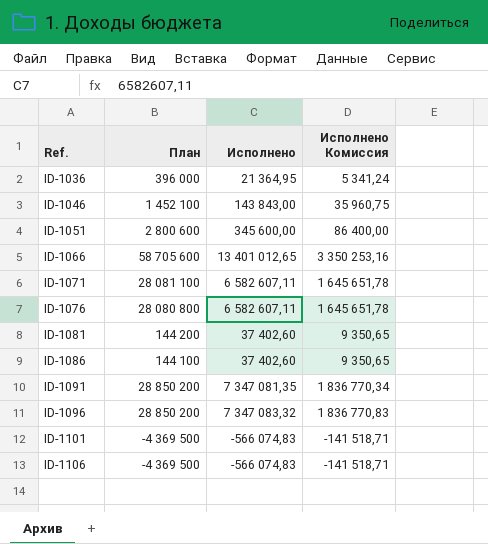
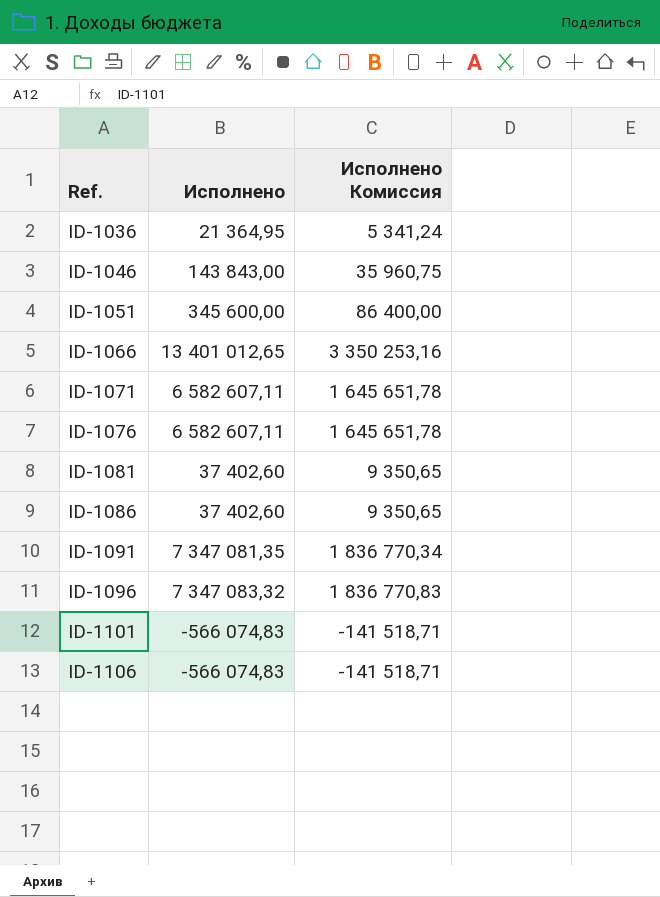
column План | position: 2 -> none

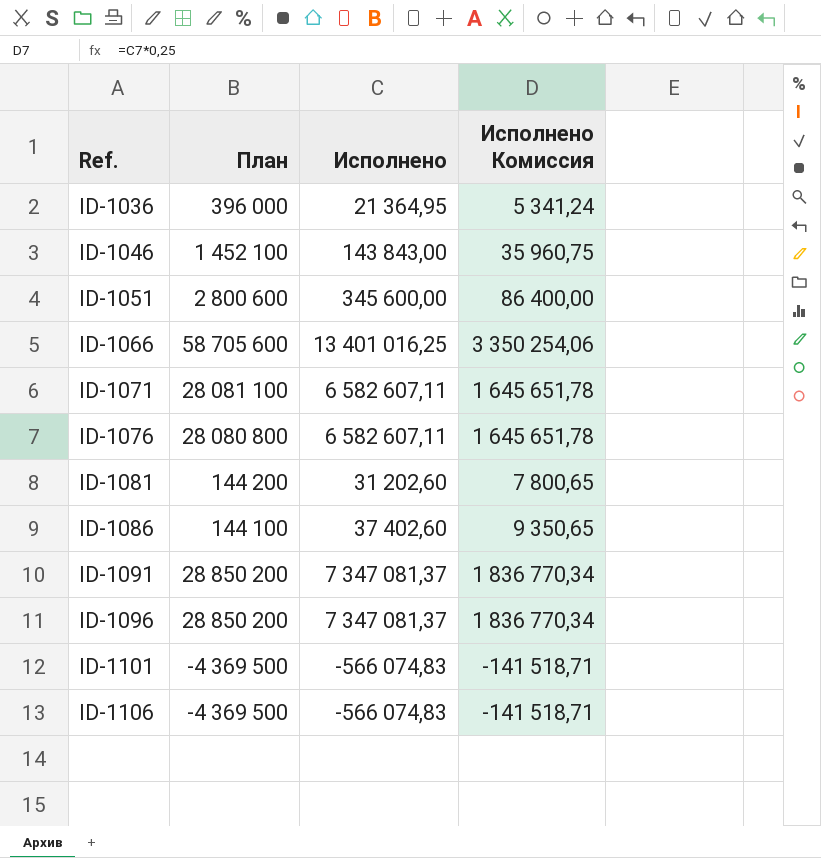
column План | position: none -> 2
ID-1066 | Исполнено: 13 401 012,65 -> 13 401 016,25
ID-1066 | Исполнено Комиссия: 3 350 253,16 -> 3 350 254,06
ID-1081 | Исполнено: 37 402,60 -> 31 202,60
ID-1081 | Исполнено Комиссия: 9 350,65 -> 7 800,65
ID-1091 | Исполнено: 7 347 081,35 -> 7 347 081,37
ID-1096 | Исполнено: 7 347 083,32 -> 7 347 081,37
ID-1096 | Исполнено Комиссия: 1 836 770,83 -> 1 836 770,34

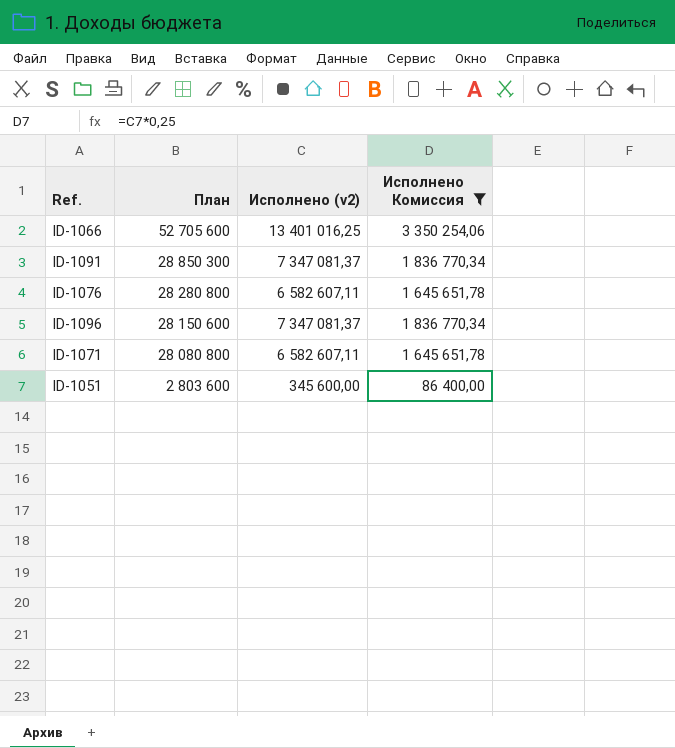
filter: none -> Исполнено Комиссия >= 86 400,00
row order: Ref. ascending -> План descending
column name: Исполнено -> Исполнено (v2)
ID-1066 | План: 58 705 600 -> 52 705 600
ID-1091 | План: 28 850 200 -> 28 850 300
ID-1076 | План: 28 080 800 -> 28 280 800
ID-1096 | План: 28 850 200 -> 28 150 600
ID-1071 | План: 28 081 100 -> 28 080 800
ID-1051 | План: 2 800 600 -> 2 803 600

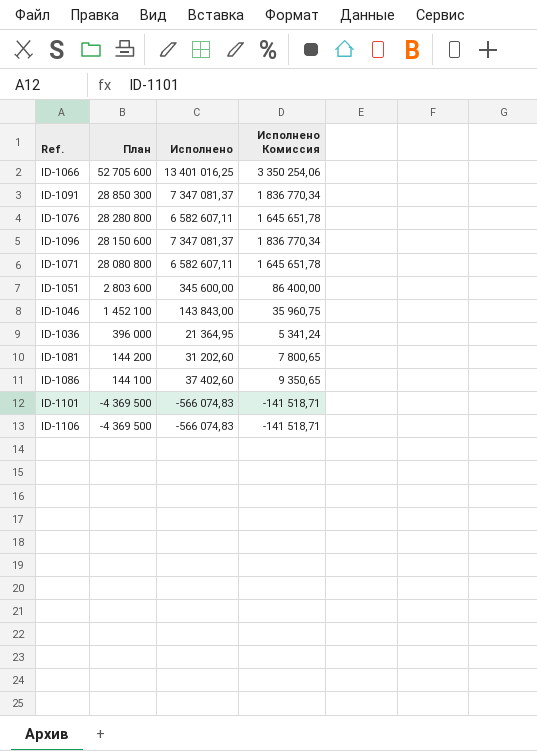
filter: Исполнено Комиссия >= 86 400,00 -> none
column name: Исполнено (v2) -> Исполнено

